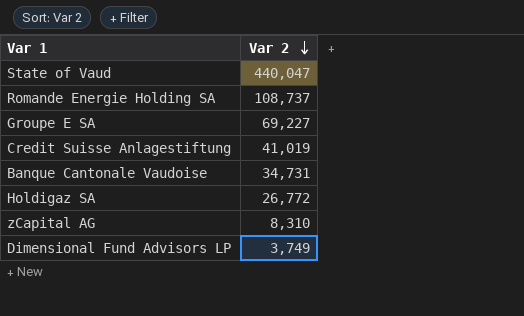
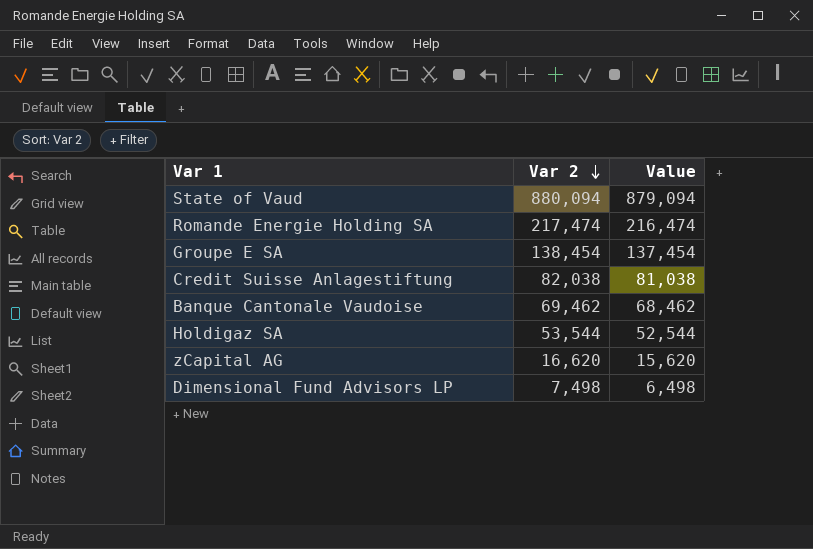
column Value | formula: none -> [Var 2] - 1000
State of Vaud | Var 2: 440,047 -> 880,094
Romande Energie Holding SA | Var 2: 108,737 -> 217,474
Groupe E SA | Var 2: 69,227 -> 138,454
Credit Suisse Anlagestiftung | Var 2: 41,019 -> 82,038
Banque Cantonale Vaudoise | Var 2: 34,731 -> 69,462
Holdigaz SA | Var 2: 26,772 -> 53,544
zCapital AG | Var 2: 8,310 -> 16,620
Dimensional Fund Advisors LP | Var 2: 3,749 -> 7,498

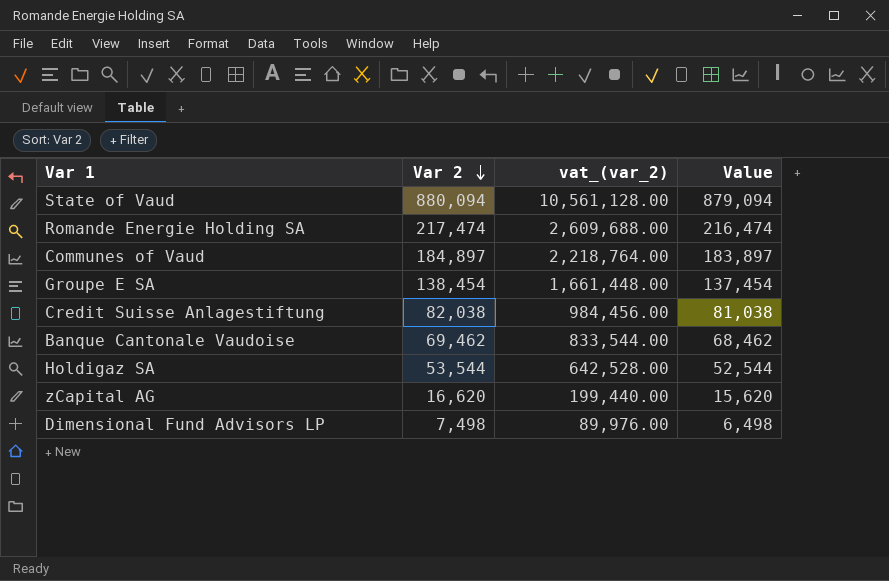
column vat_(var_2) | formula: none -> [Var 2] * 12
row Communes of Vaud: none -> 184,897 | 2,218,764.00 | 183,897

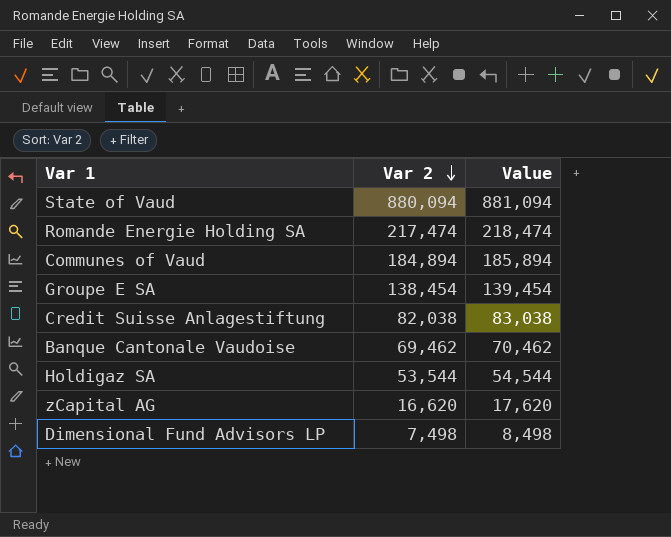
column vat_(var_2) | formula: [Var 2] * 12 -> none
column Value | formula: [Var 2] - 1000 -> [Var 2] + 1000
Communes of Vaud | Var 2: 184,897 -> 184,894

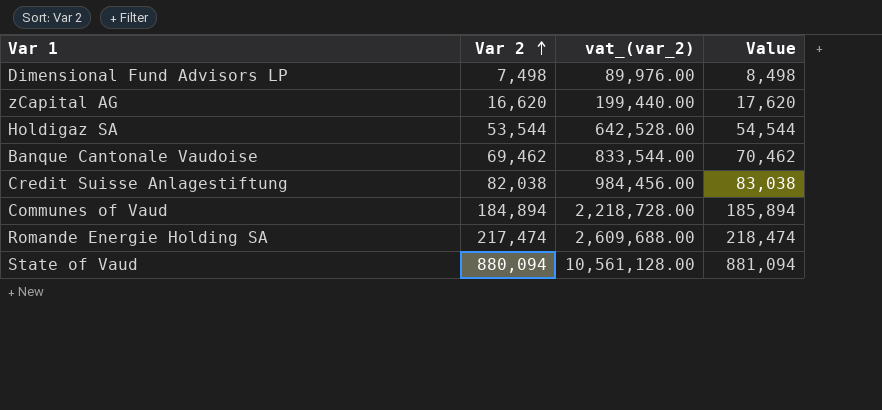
row order: Var 2 descending -> Var 2 ascending
column vat_(var_2) | formula: none -> [Var 2] * 12
row Groupe E SA: 138,454 | 139,454 -> none

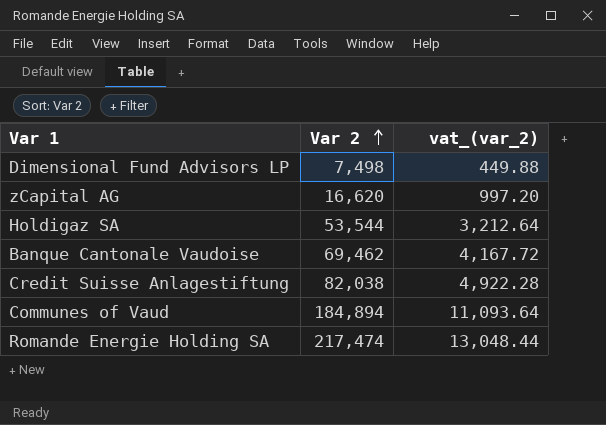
column Value | formula: [Var 2] + 1000 -> none
column vat_(var_2) | formula: [Var 2] * 12 -> [Var 2] * 0.06
row State of Vaud: 880,094 | 10,561,128.00 | 881,094 -> none

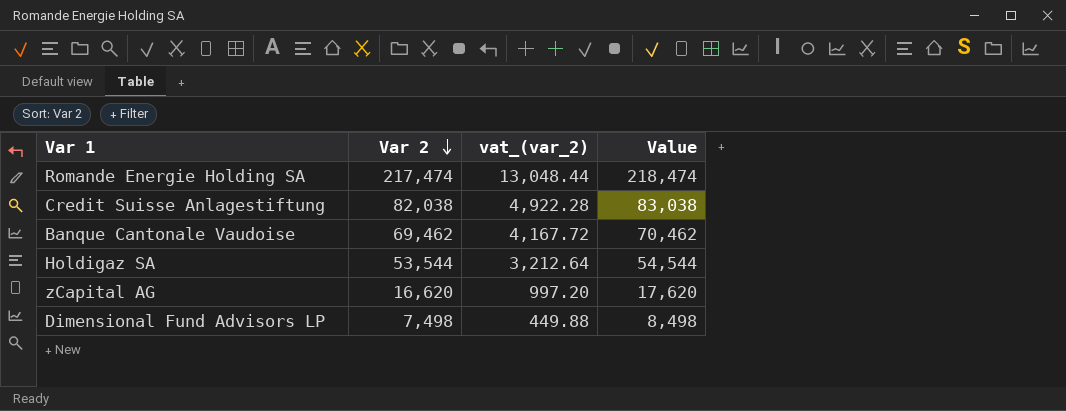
row order: Var 2 ascending -> Var 2 descending
column Value | formula: none -> [Var 2] + 1000
row Communes of Vaud: 184,894 | 11,093.64 -> none

